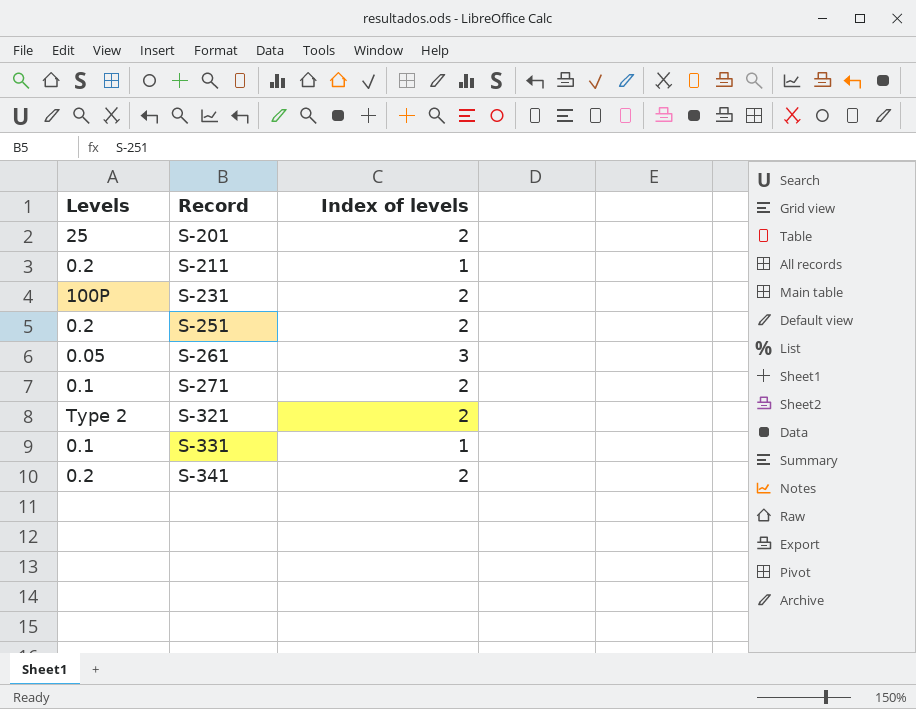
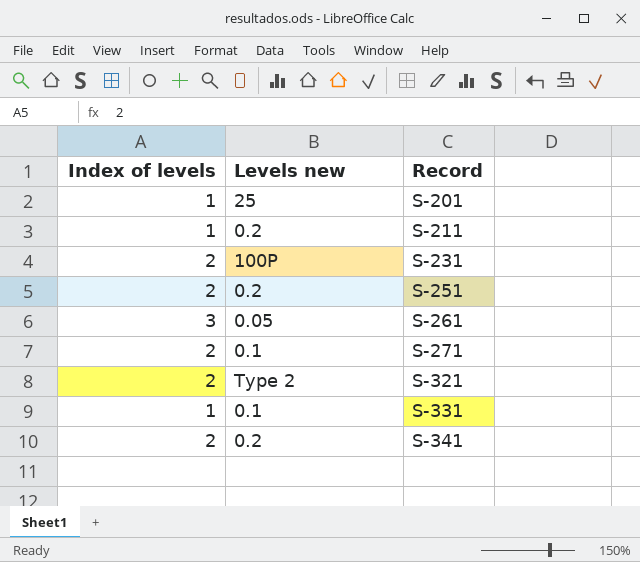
column Index of levels | position: 3 -> 1
column name: Levels -> Levels new
S-201 | Index of levels: 2 -> 1

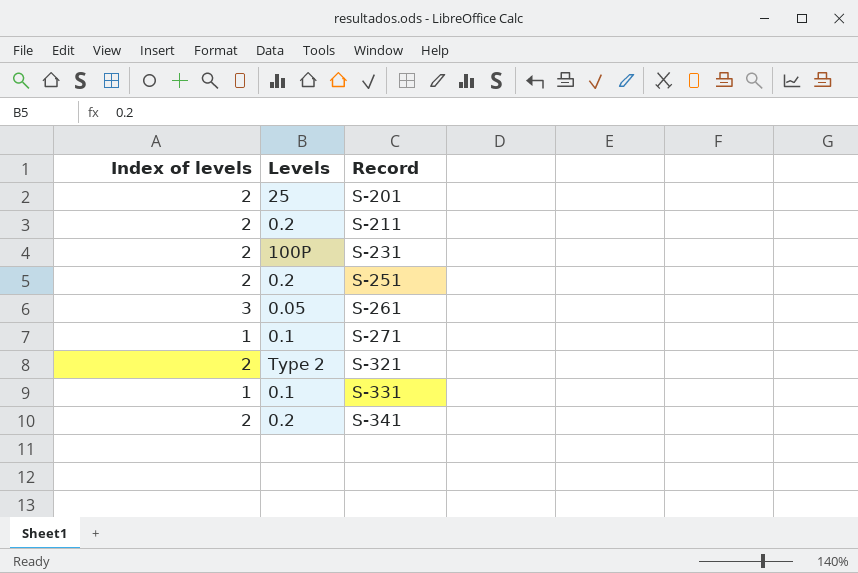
column name: Levels new -> Levels
S-201 | Index of levels: 1 -> 2
S-211 | Index of levels: 1 -> 2
S-271 | Index of levels: 2 -> 1

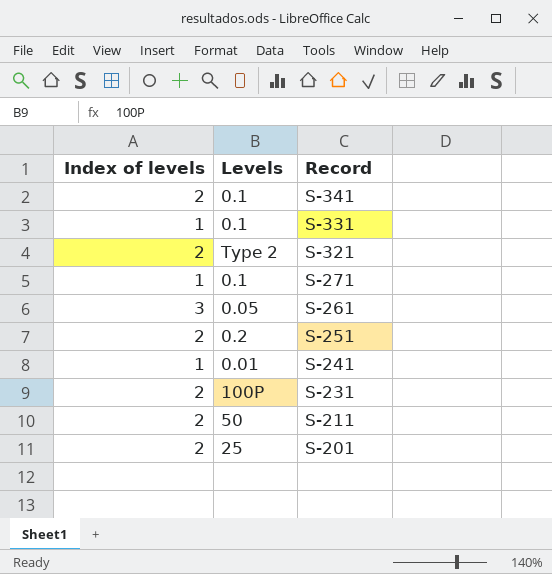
row order: Record ascending -> Record descending
S-341 | Levels: 0.2 -> 0.1
row S-241: none -> 1 | 0.01
S-211 | Levels: 0.2 -> 50

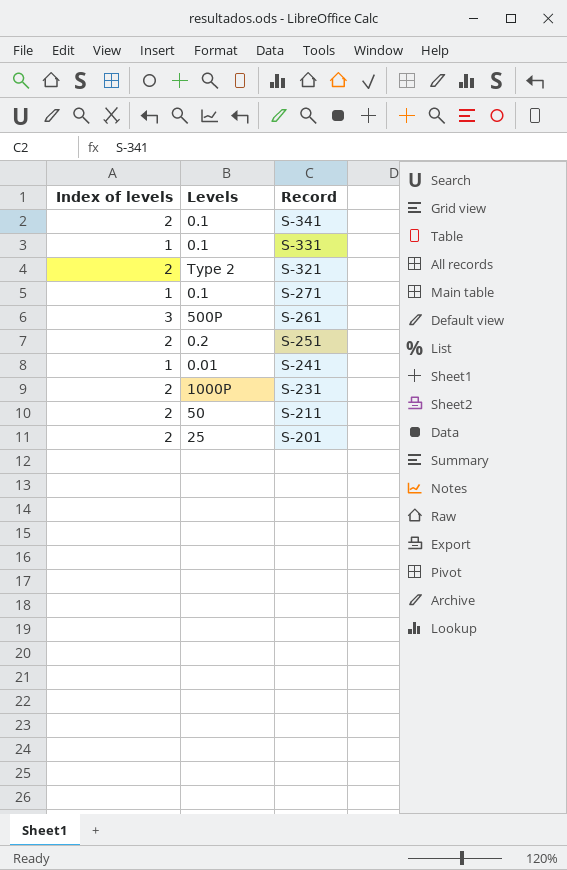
S-261 | Levels: 0.05 -> 500P
S-231 | Levels: 100P -> 1000P

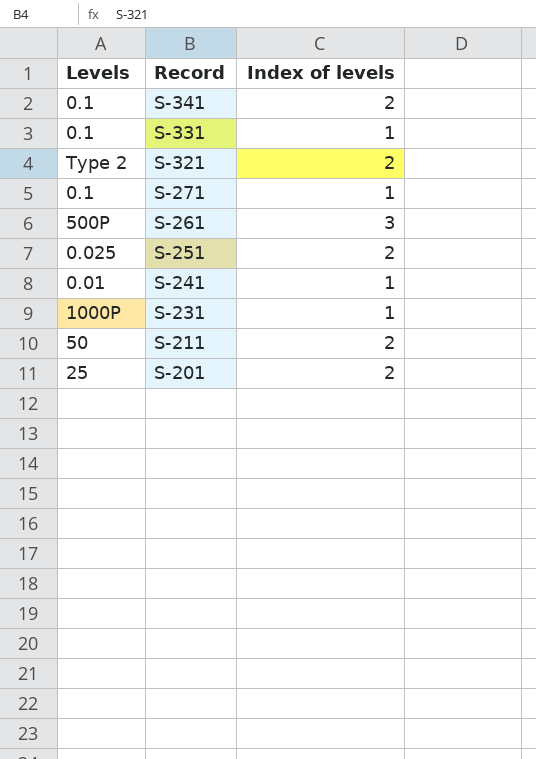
column Index of levels | position: 1 -> 3
S-251 | Levels: 0.2 -> 0.025
S-231 | Index of levels: 2 -> 1

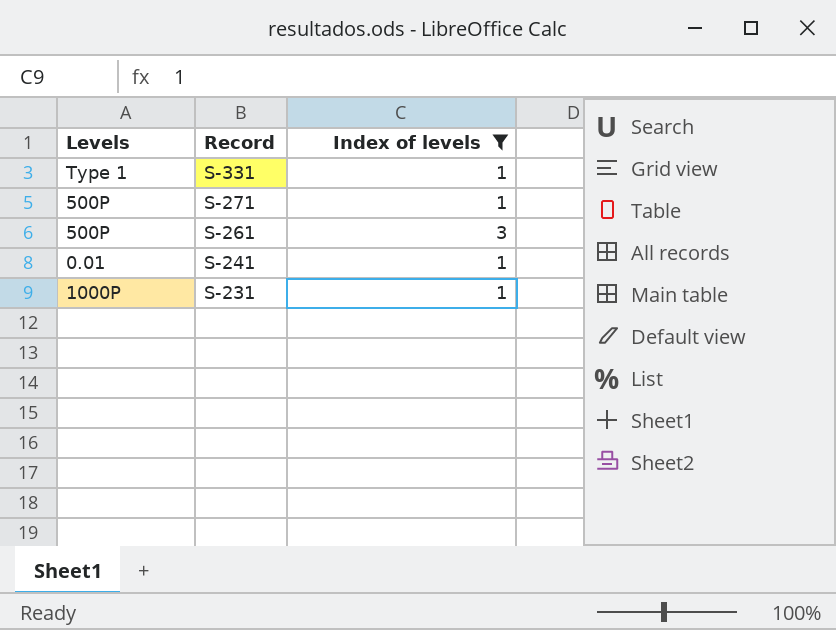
filter: none -> Index of levels != 2
S-331 | Levels: 0.1 -> Type 1
S-271 | Levels: 0.1 -> 500P

